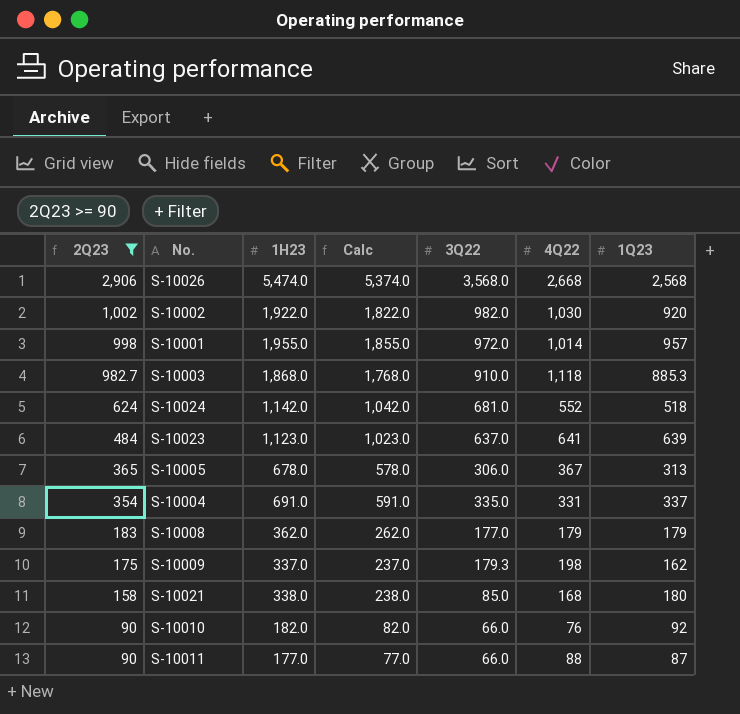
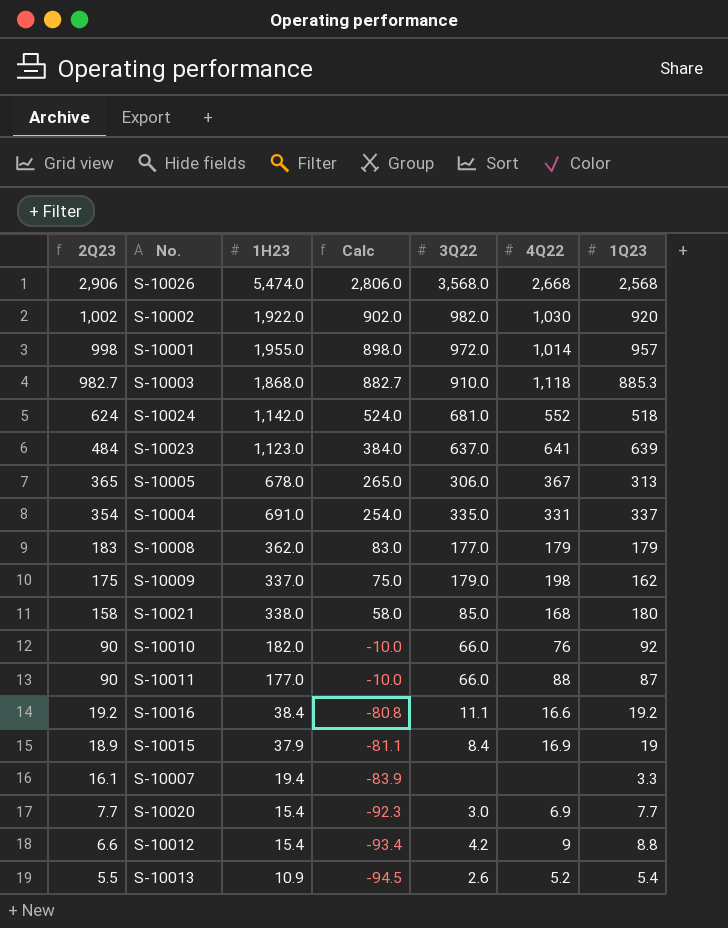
filter: 2Q23 >= 90 -> none
column Calc | formula: [1H23] - 100 -> [2Q23] - 100
S-10009 | 3Q22: 179.3 -> 179.0

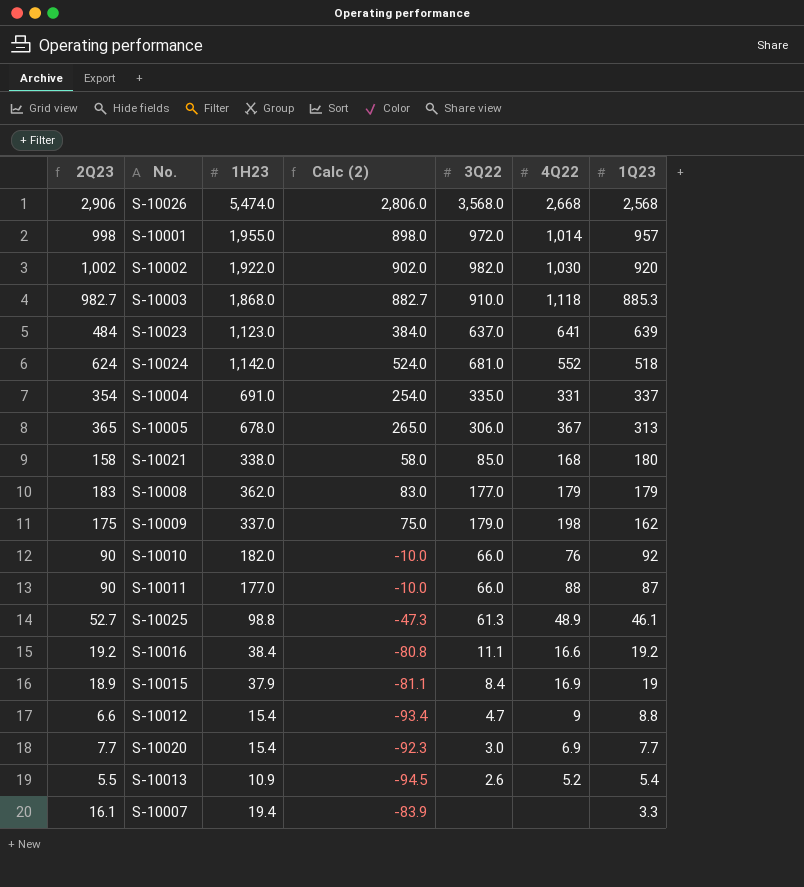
row order: 2Q23 descending -> 1Q23 descending
column name: Calc -> Calc (2)
row S-10025: none -> 52.7 | 98.8 | -47.3 | 61.3 | 48.9 | 46.1
S-10012 | 3Q22: 4.2 -> 4.7

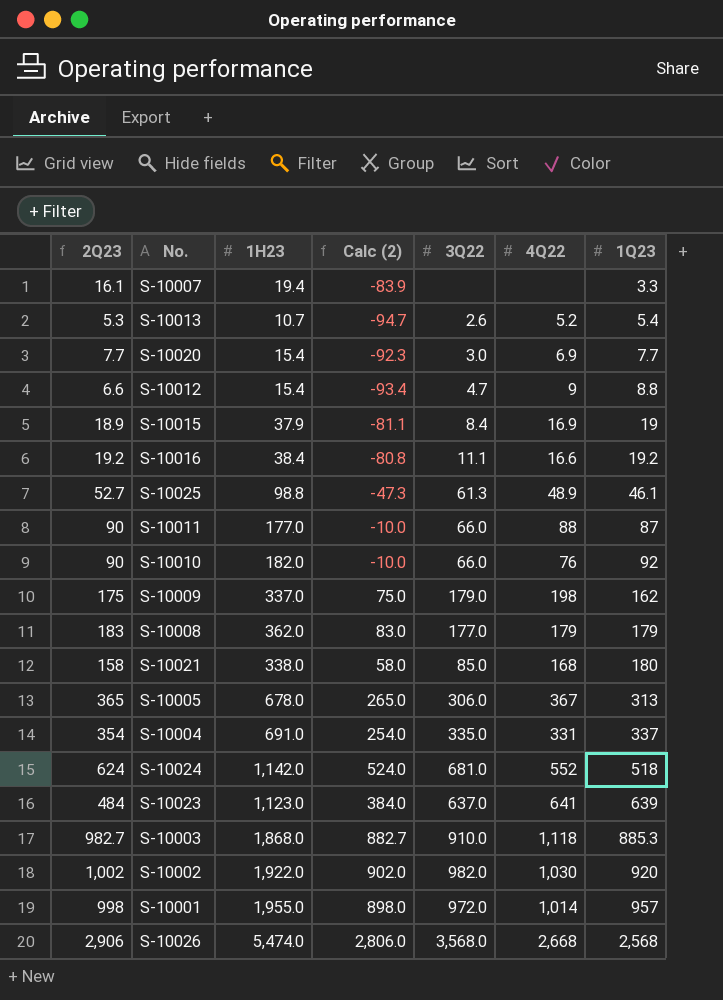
row order: 1Q23 descending -> 1Q23 ascending
S-10013 | 2Q23: 5.5 -> 5.3
S-10013 | 1H23: 10.9 -> 10.7
S-10013 | Calc (2): -94.5 -> -94.7

